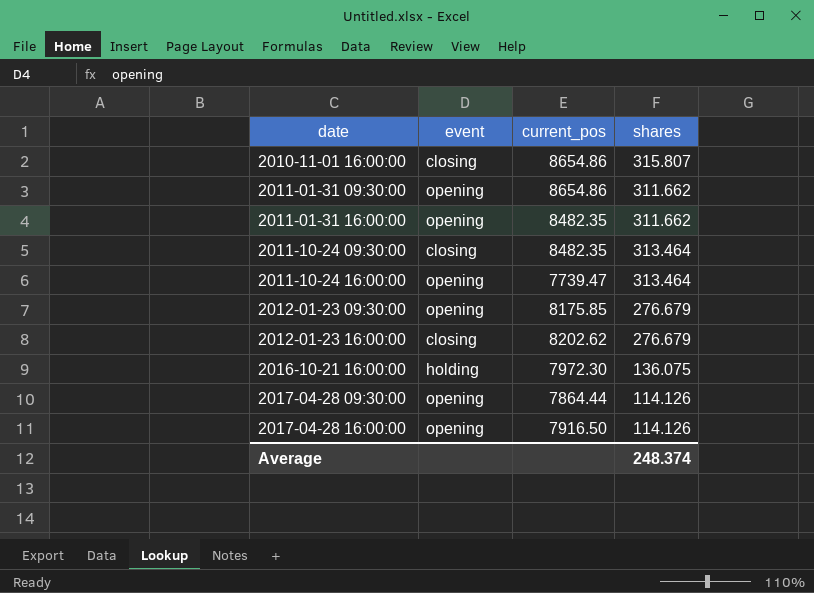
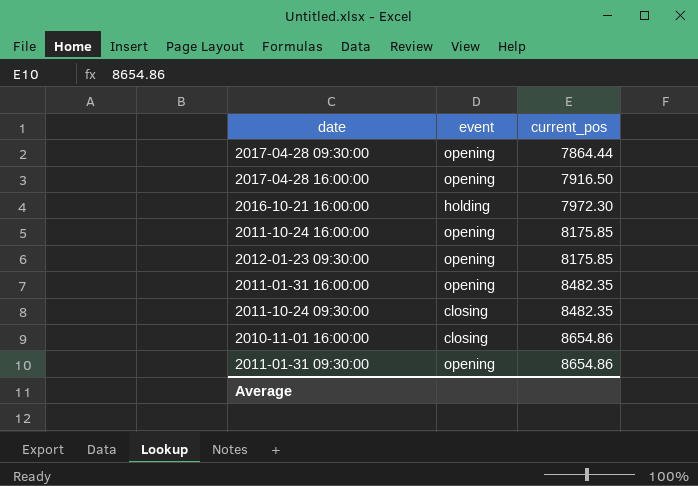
row order: date ascending -> current_pos ascending
column shares | position: 4 -> none
row 2012-01-23 16:00:00: closing | 8202.62 | 276.679 -> none
2011-10-24 16:00:00 | current_pos: 7739.47 -> 8175.85

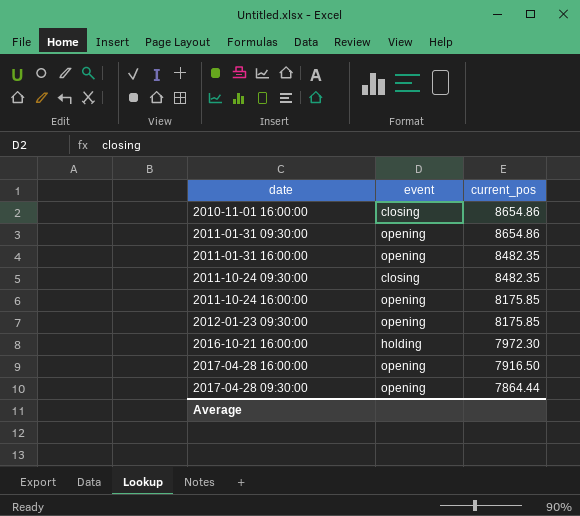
row order: current_pos ascending -> current_pos descending

